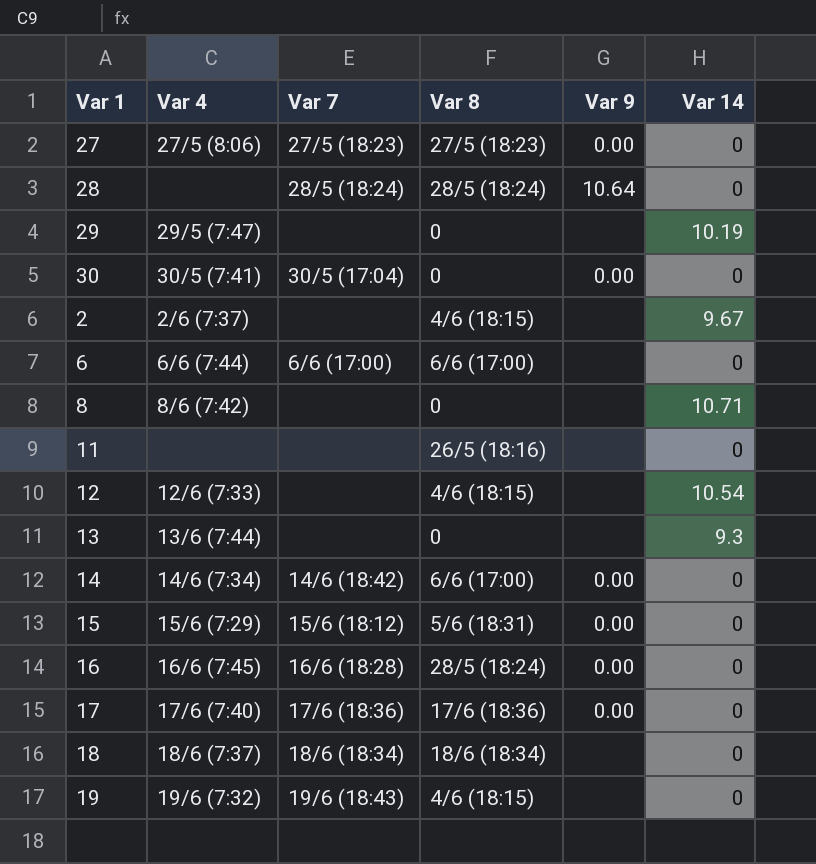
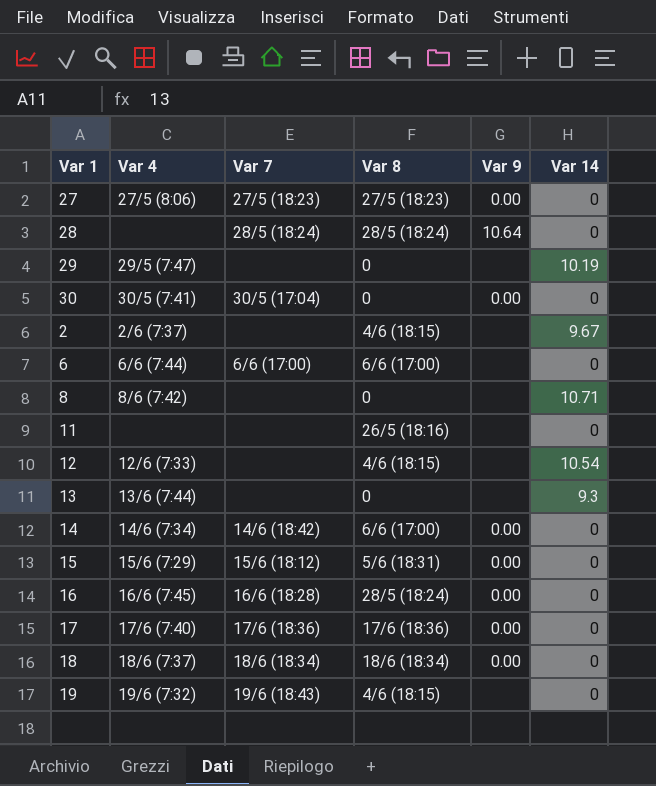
18 | Var 9: none -> 0.00

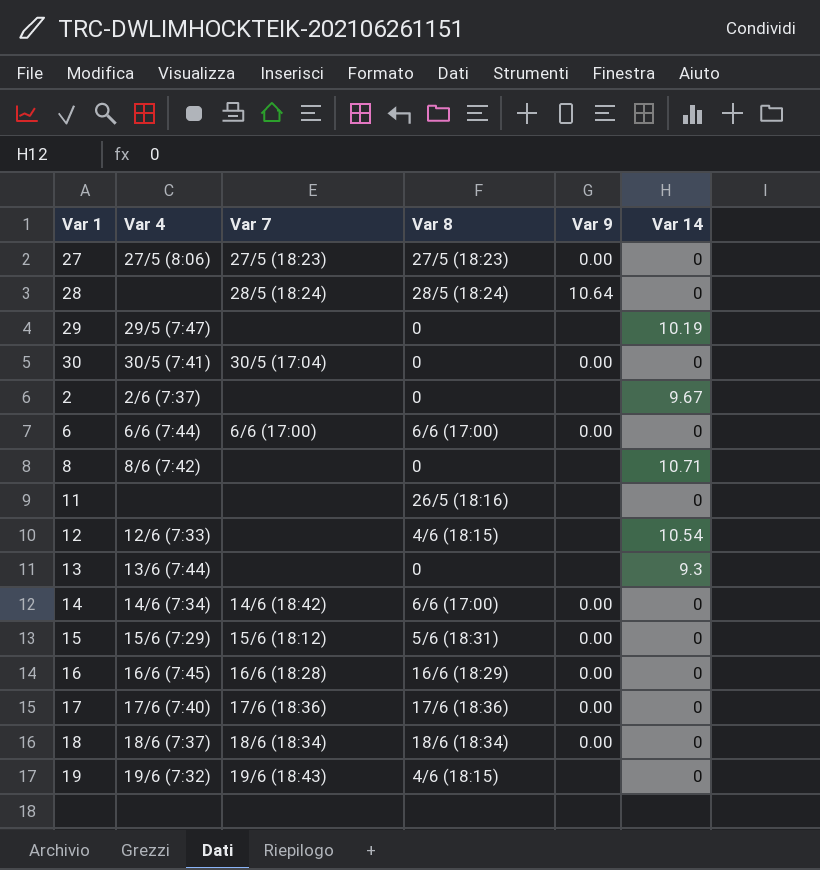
2 | Var 8: 4/6 (18:15) -> 0
6 | Var 9: none -> 0.00
16 | Var 8: 28/5 (18:24) -> 16/6 (18:29)

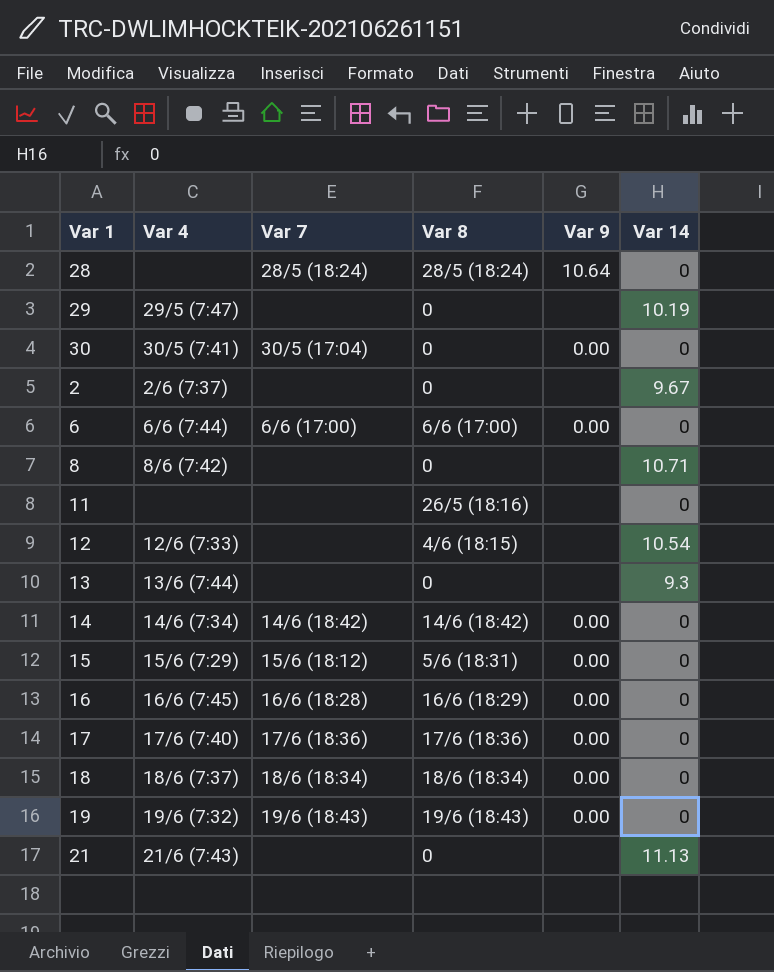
row 27: 27/5 (8:06) | 27/5 (18:23) | 27/5 (18:23) | 0.00 | 0 -> none
14 | Var 8: 6/6 (17:00) -> 14/6 (18:42)
19 | Var 8: 4/6 (18:15) -> 19/6 (18:43)
19 | Var 9: none -> 0.00
row 21: none -> 21/6 (7:43) | none | 0 | none | 11.13

